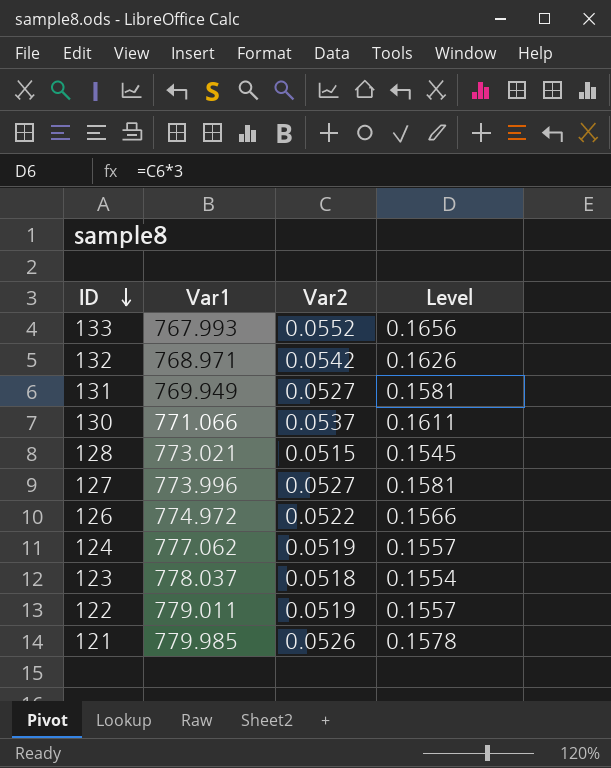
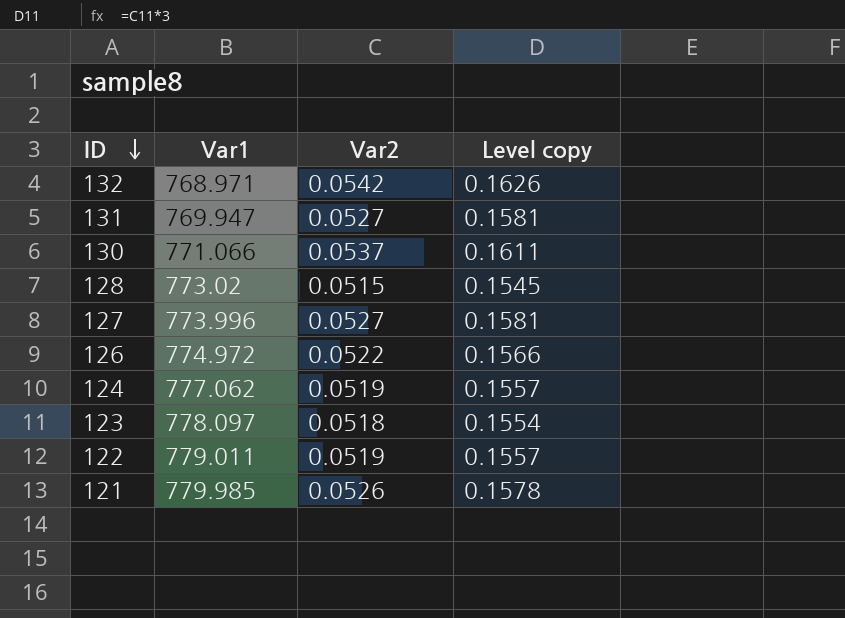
column name: Level -> Level copy
row 133: 767.993 | 0.0552 | 0.1656 -> none
131 | Var1: 769.949 -> 769.947
128 | Var1: 773.021 -> 773.02
123 | Var1: 778.037 -> 778.097

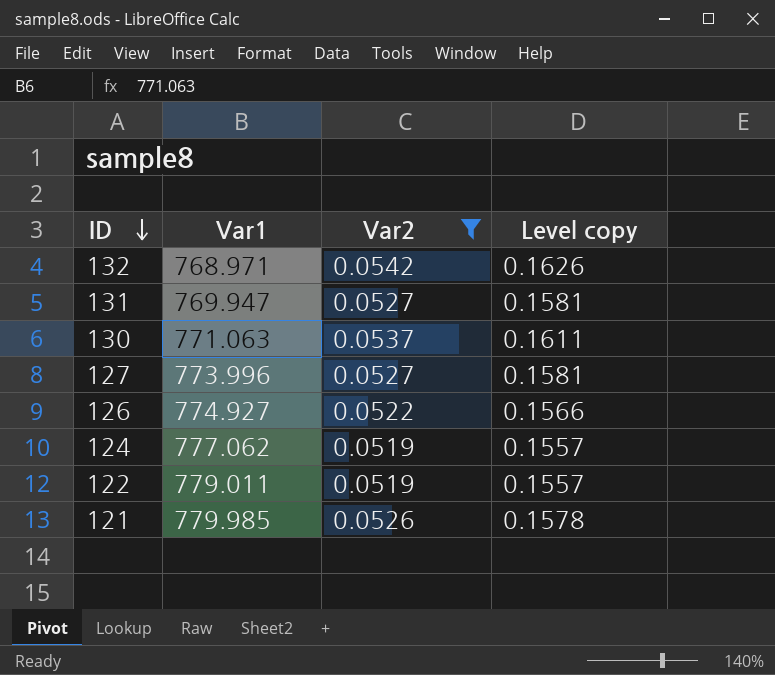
filter: none -> Var2 >= 0.0519
130 | Var1: 771.066 -> 771.063
126 | Var1: 774.972 -> 774.927

